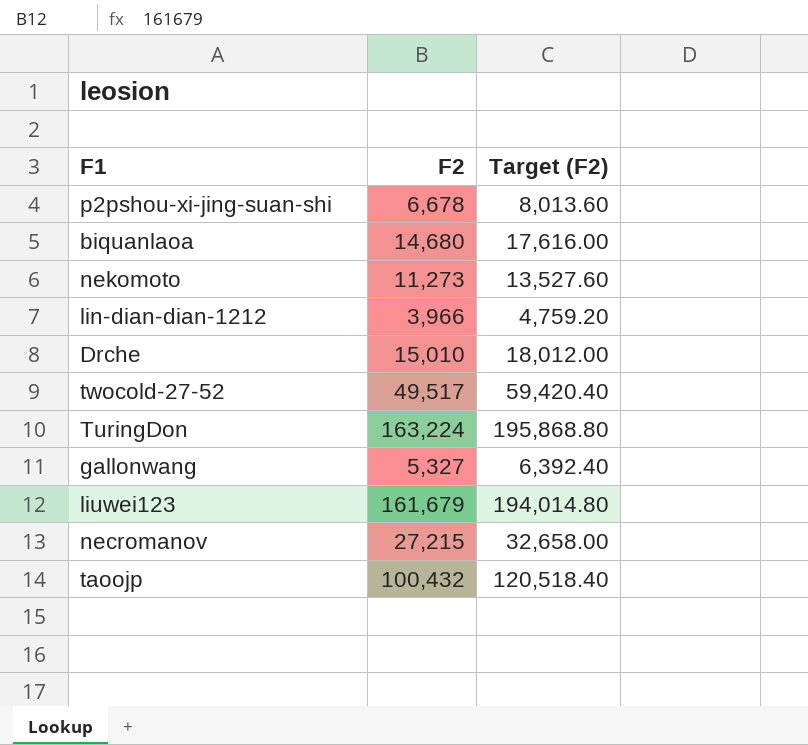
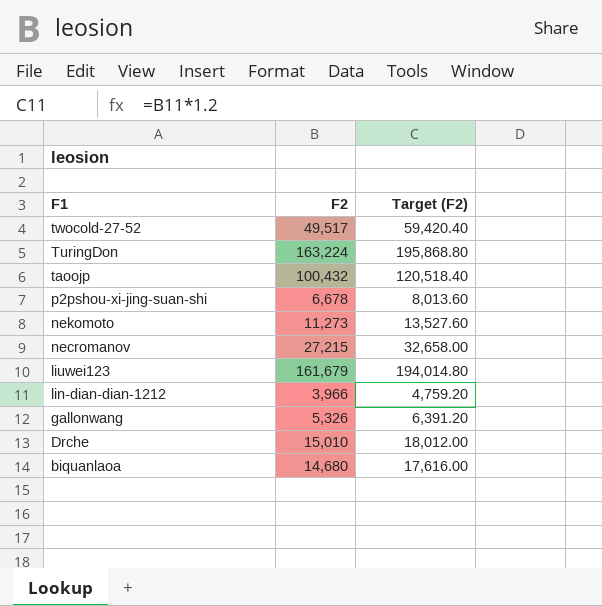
row order: none -> F1 descending
gallonwang | F2: 5,327 -> 5,326
gallonwang | Target (F2): 6,392.40 -> 6,391.20

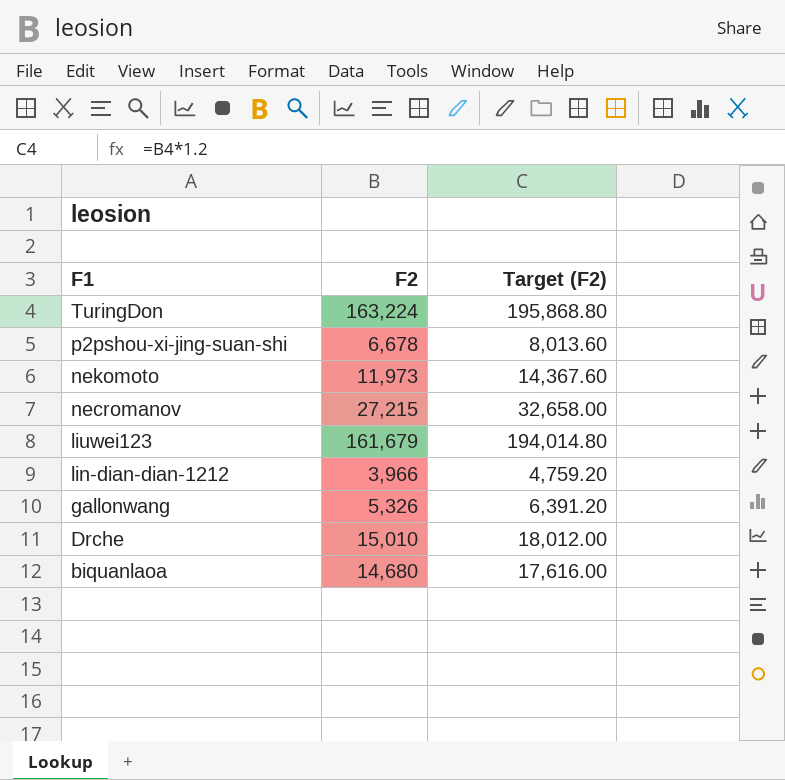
row twocold-27-52: 49,517 | 59,420.40 -> none
row taoojp: 100,432 | 120,518.40 -> none
nekomoto | F2: 11,273 -> 11,973
nekomoto | Target (F2): 13,527.60 -> 14,367.60

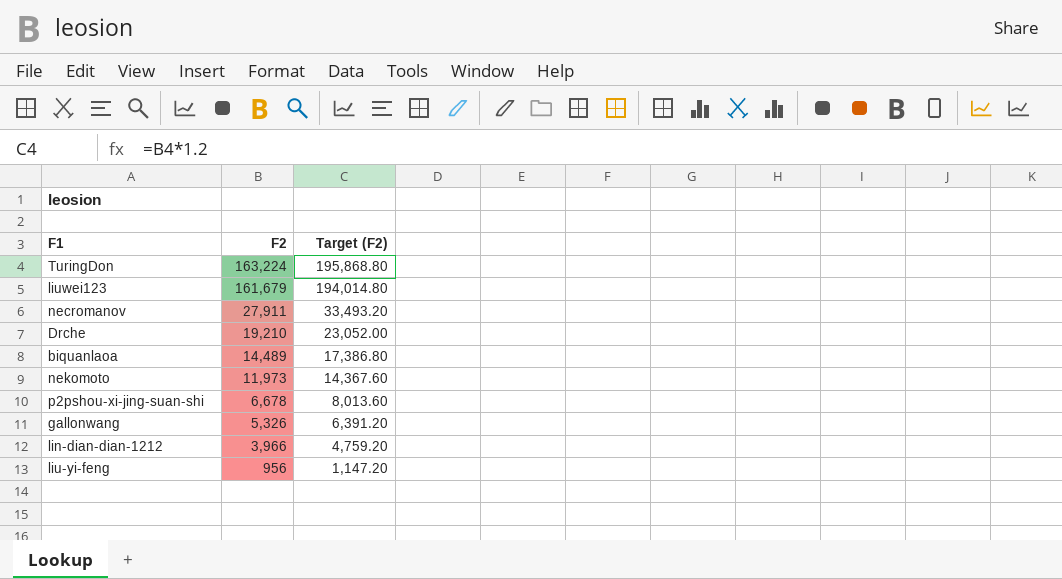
row order: F1 descending -> F2 descending
necromanov | F2: 27,215 -> 27,911
necromanov | Target (F2): 32,658.00 -> 33,493.20
Drche | F2: 15,010 -> 19,210
Drche | Target (F2): 18,012.00 -> 23,052.00
biquanlaoa | F2: 14,680 -> 14,489
biquanlaoa | Target (F2): 17,616.00 -> 17,386.80
row liu-yi-feng: none -> 956 | 1,147.20

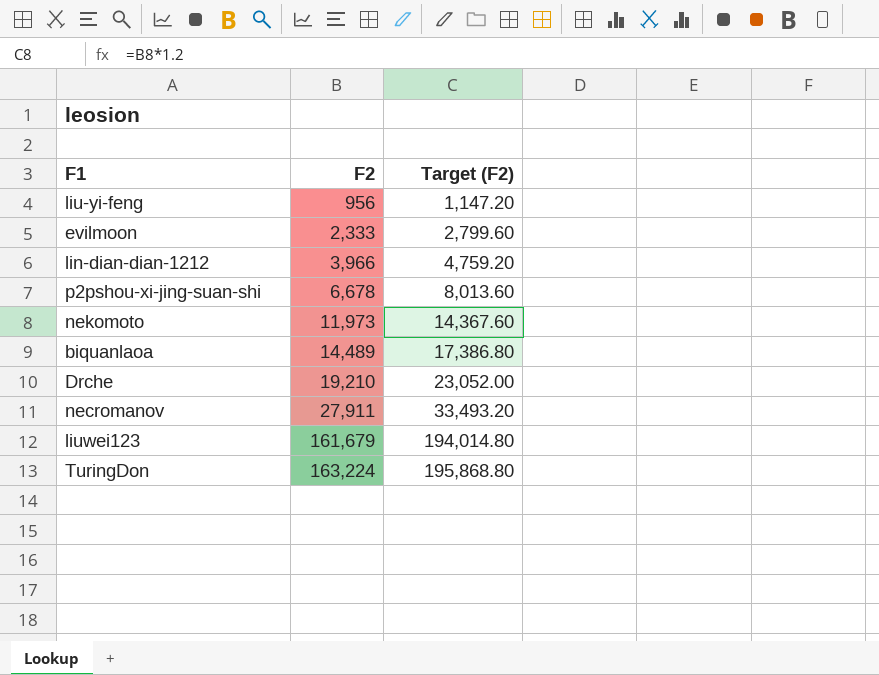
row order: F2 descending -> F2 ascending
row gallonwang: 5,326 | 6,391.20 -> none
row evilmoon: none -> 2,333 | 2,799.60

